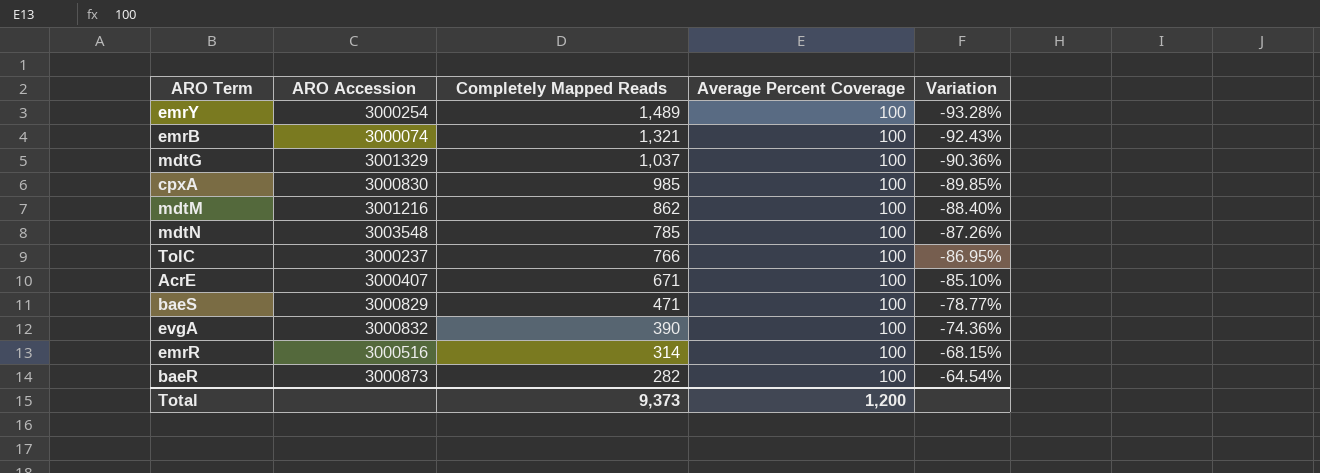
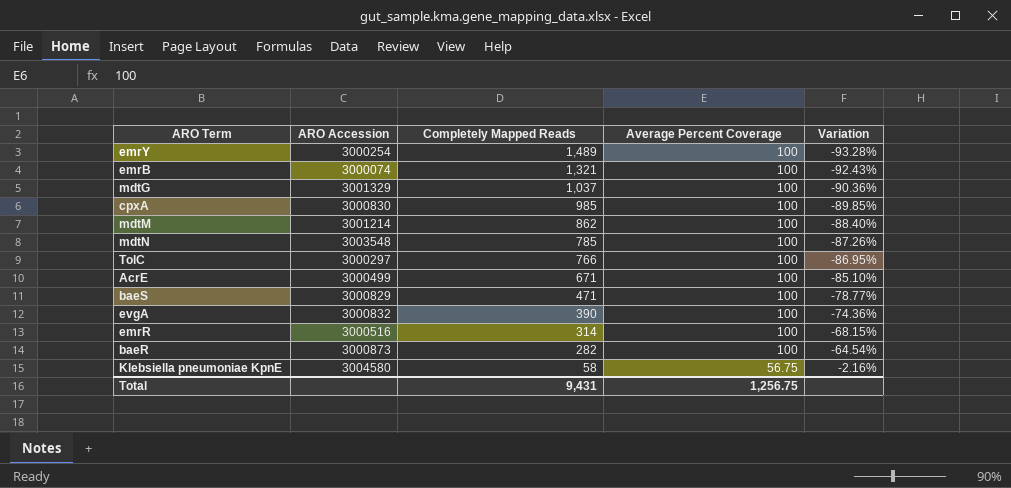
mdtM | ARO Accession: 3001216 -> 3001214
TolC | ARO Accession: 3000237 -> 3000297
AcrE | ARO Accession: 3000407 -> 3000499
row Klebsiella pneumoniae KpnE: none -> 3004580 | 58 | 56.75 | -2.16%
Total | Completely Mapped Reads: 9,373 -> 9,431
Total | Average Percent Coverage: 1,200 -> 1,256.75

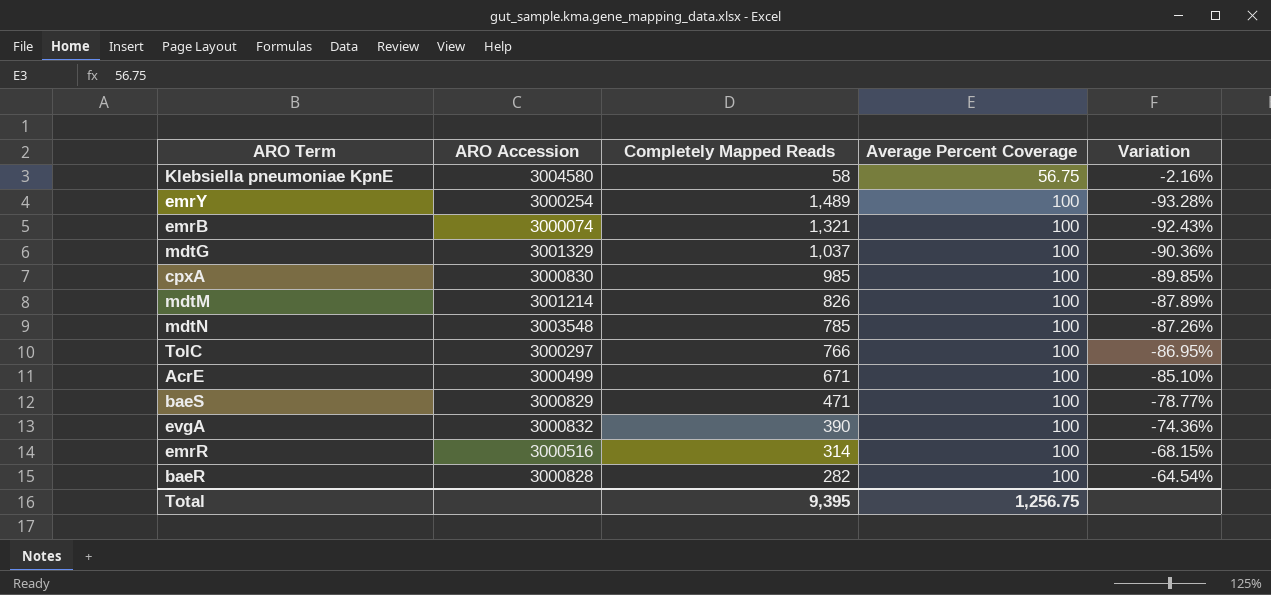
row order: Completely Mapped Reads descending -> Average Percent Coverage ascending
mdtM | Completely Mapped Reads: 862 -> 826
mdtM | Variation: -88.40% -> -87.89%
baeR | ARO Accession: 3000873 -> 3000828
Total | Completely Mapped Reads: 9,431 -> 9,395

